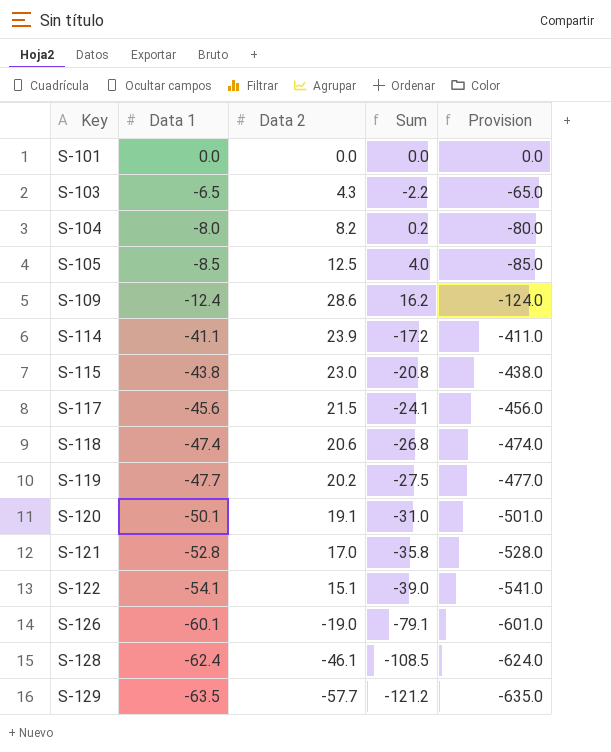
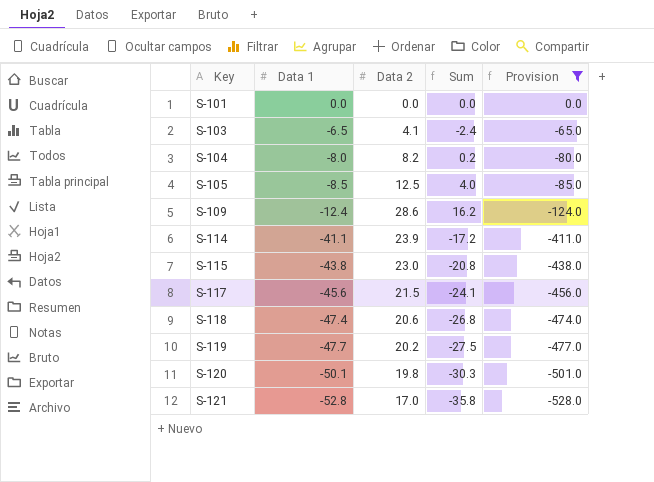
filter: none -> Provision >= -528.0
S-103 | Data 2: 4.3 -> 4.1
S-103 | Sum: -2.2 -> -2.4
S-120 | Data 2: 19.1 -> 19.8
S-120 | Sum: -31.0 -> -30.3

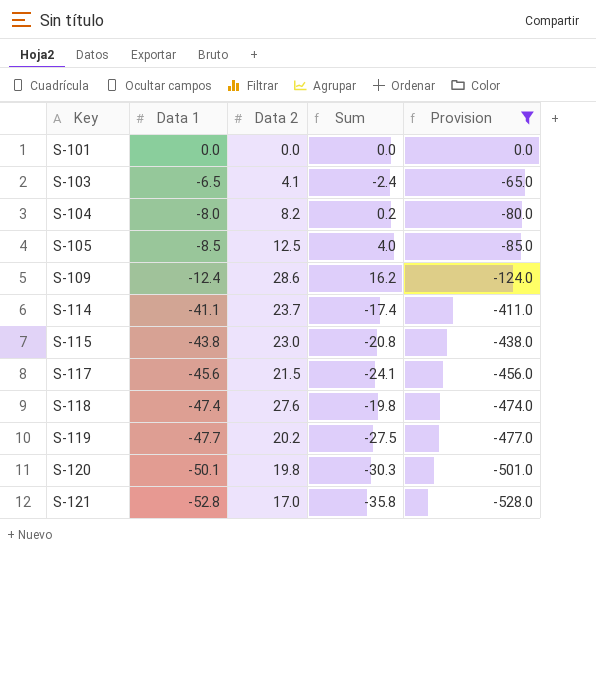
S-114 | Data 2: 23.9 -> 23.7
S-114 | Sum: -17.2 -> -17.4
S-118 | Data 2: 20.6 -> 27.6
S-118 | Sum: -26.8 -> -19.8

